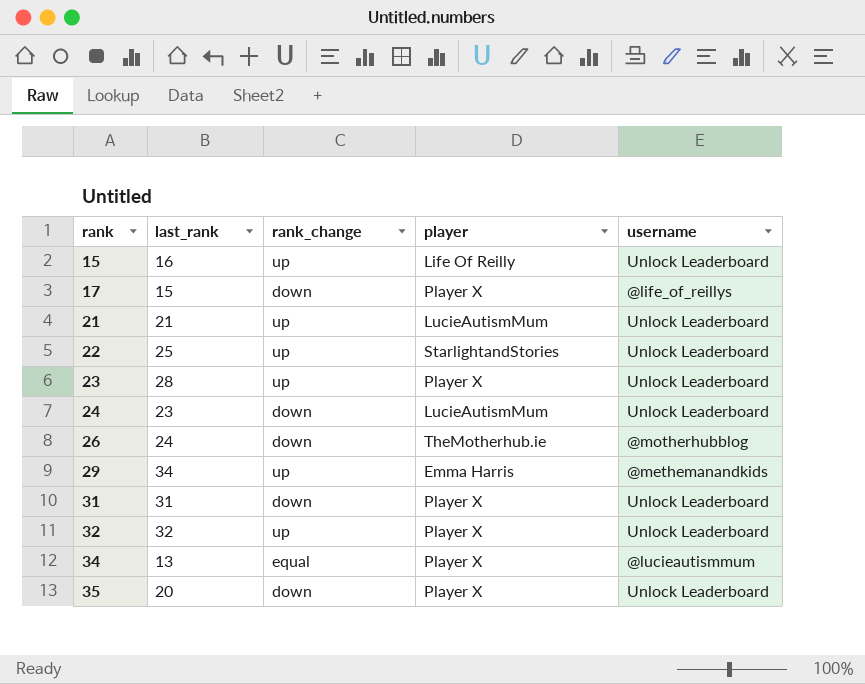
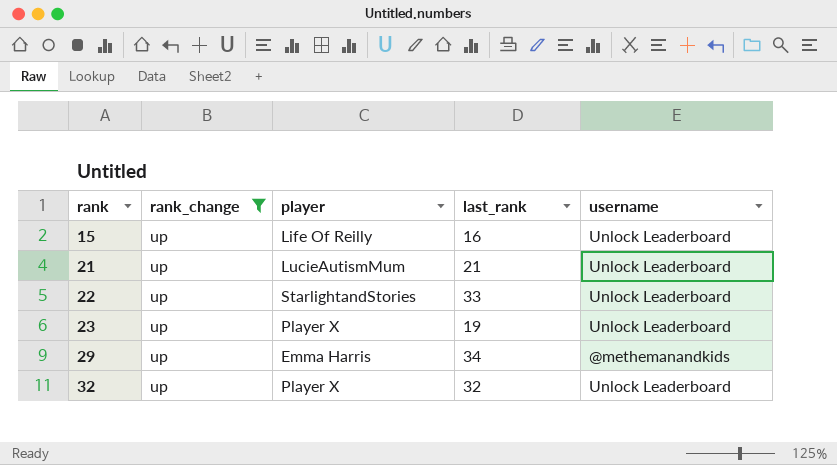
filter: none -> rank_change = up
column last_rank | position: 2 -> 4
22 | last_rank: 25 -> 33
23 | last_rank: 28 -> 19

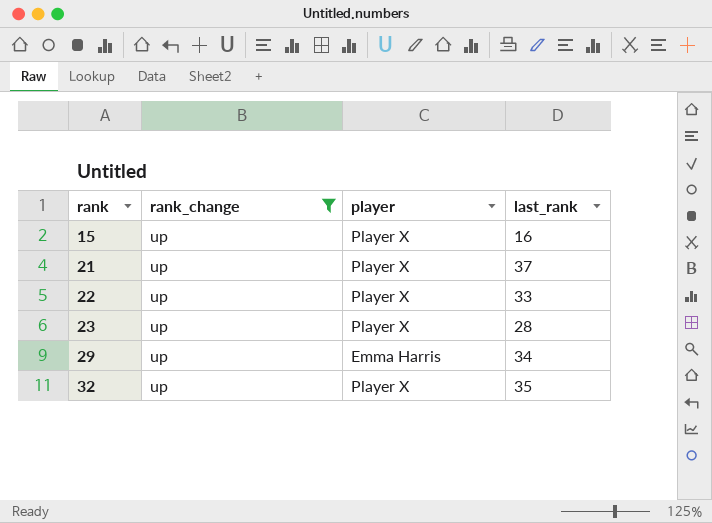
column username | position: 5 -> none
15 | player: Life Of Reilly -> Player X
21 | player: LucieAutismMum -> Player X
21 | last_rank: 21 -> 37
22 | player: StarlightandStories -> Player X
23 | last_rank: 19 -> 28
32 | last_rank: 32 -> 35

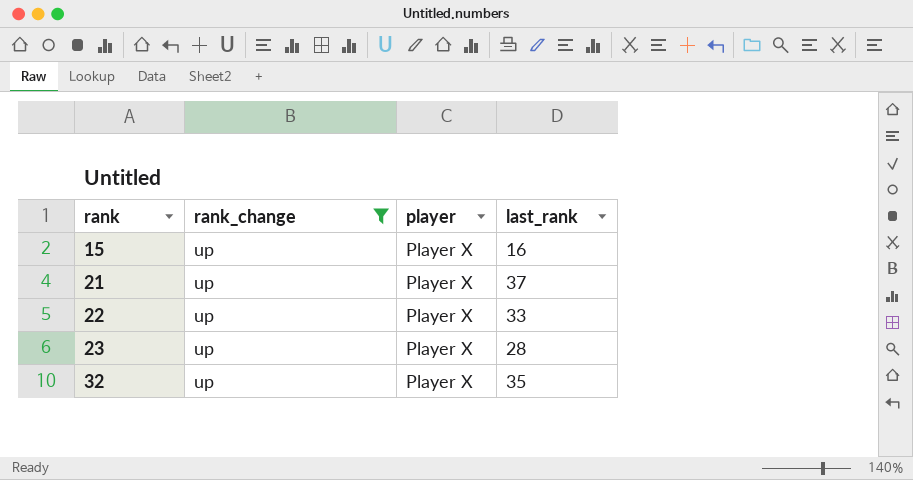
row 29: up | Emma Harris | 34 -> none

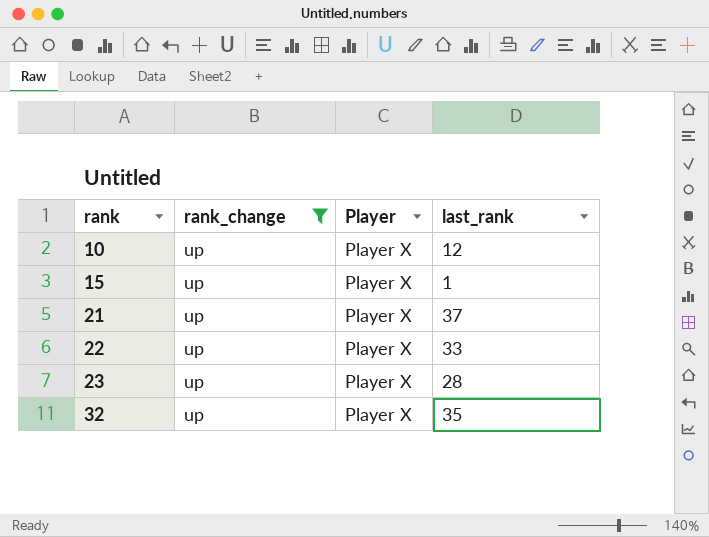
column name: player -> Player
row 10: none -> up | Player X | 12
15 | last_rank: 16 -> 1

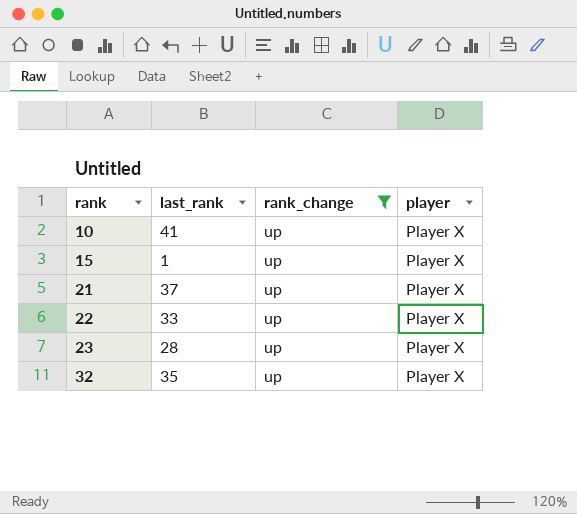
column last_rank | position: 4 -> 2
column name: Player -> player
10 | last_rank: 12 -> 41

